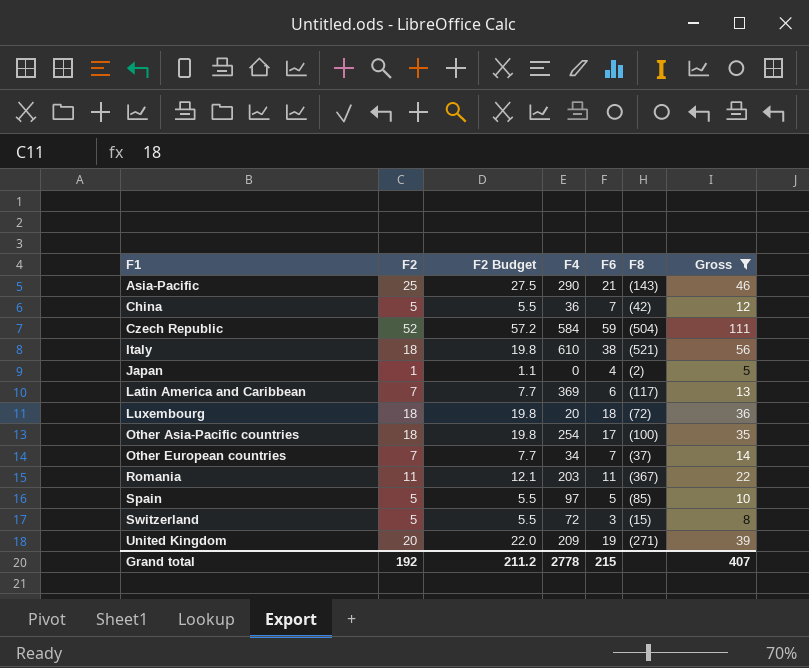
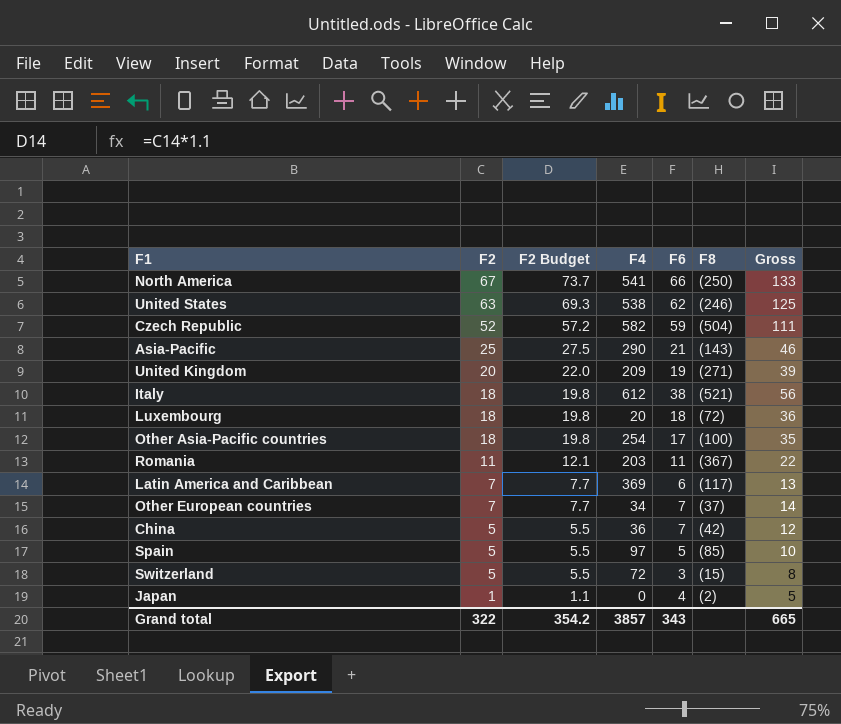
filter: Gross <= 111 -> none
row order: F1 ascending -> F2 descending
Czech Republic | F4: 584 -> 582
Italy | F4: 610 -> 612
Grand total | F2: 192 -> 322
Grand total | F2 Budget: 211.2 -> 354.2
Grand total | F4: 2778 -> 3857
Grand total | F6: 215 -> 343
Grand total | Gross: 407 -> 665

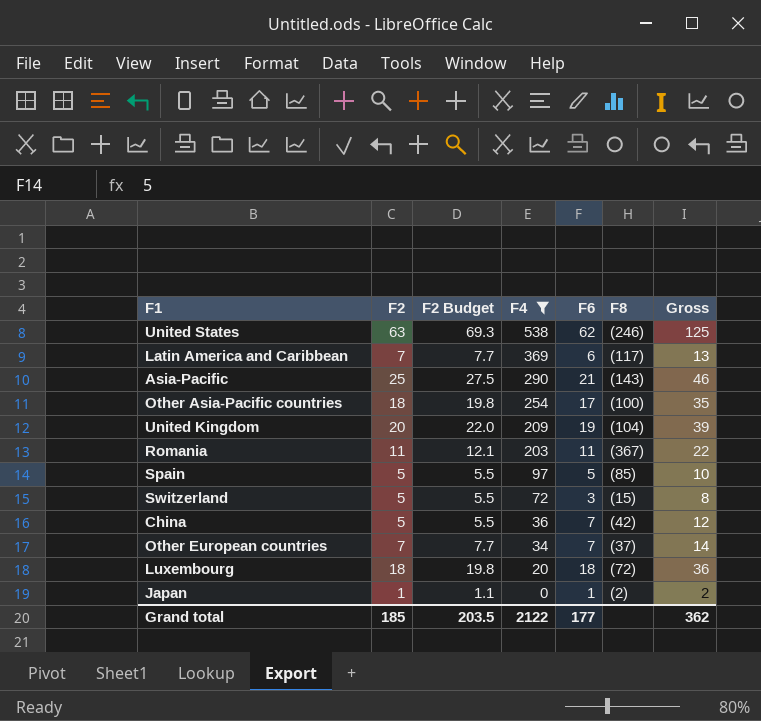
filter: none -> F4 <= 538
row order: F2 descending -> F4 descending
United Kingdom | F8: (271) -> (104)
Japan | F6: 4 -> 1
Japan | Gross: 5 -> 2
Grand total | F2: 322 -> 185
Grand total | F2 Budget: 354.2 -> 203.5
Grand total | F4: 3857 -> 2122
Grand total | F6: 343 -> 177
Grand total | Gross: 665 -> 362

